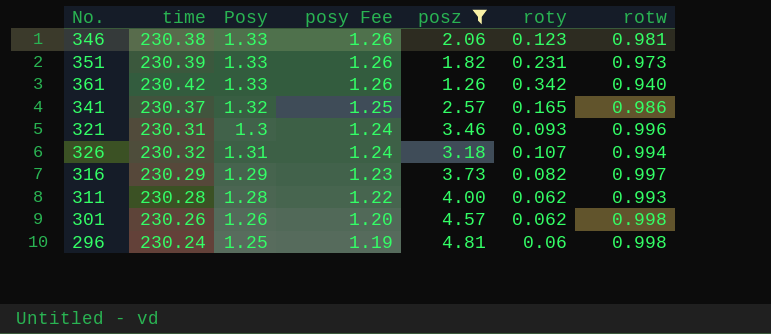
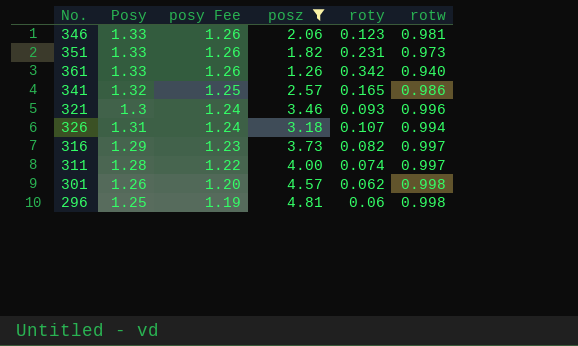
column time | position: 2 -> none
311 | roty: 0.062 -> 0.074
311 | rotw: 0.993 -> 0.997

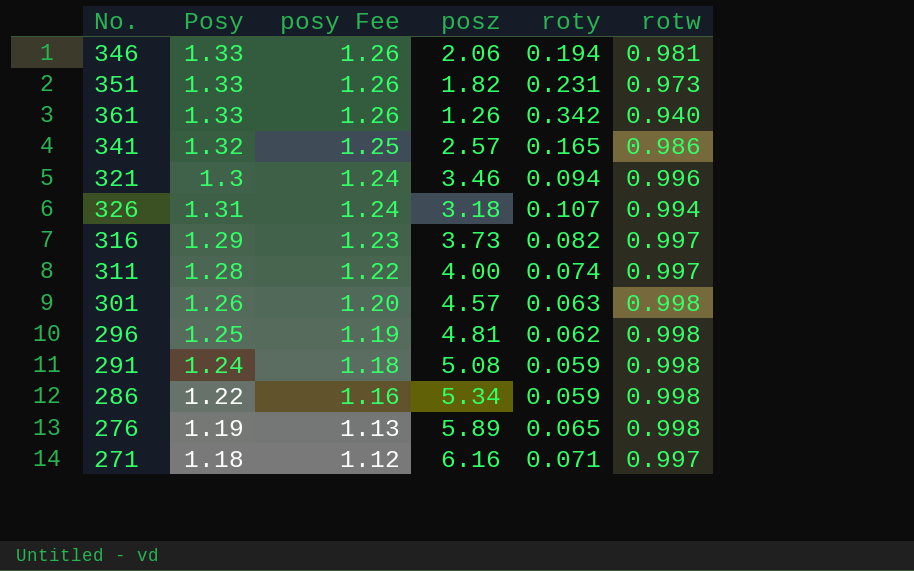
filter: posz <= 4.81 -> none
346 | roty: 0.123 -> 0.194
321 | roty: 0.093 -> 0.094
301 | roty: 0.062 -> 0.063
296 | roty: 0.06 -> 0.062

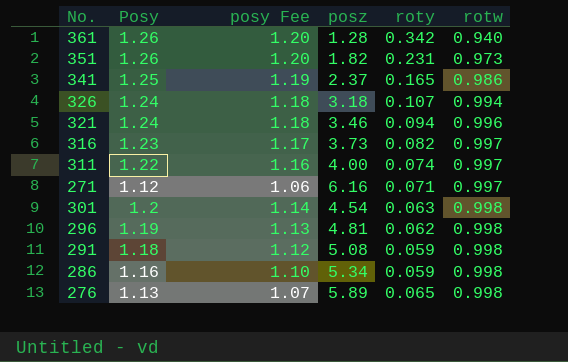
row order: posy Fee descending -> rotw ascending
row 346: 1.33 | 1.26 | 2.06 | 0.194 | 0.981 -> none
361 | Posy: 1.33 -> 1.26
361 | posy Fee: 1.26 -> 1.20
361 | posz: 1.26 -> 1.28
351 | Posy: 1.33 -> 1.26
351 | posy Fee: 1.26 -> 1.20
341 | Posy: 1.32 -> 1.25
341 | posy Fee: 1.25 -> 1.19
341 | posz: 2.57 -> 2.37
326 | Posy: 1.31 -> 1.24
326 | posy Fee: 1.24 -> 1.18
321 | Posy: 1.3 -> 1.24
321 | posy Fee: 1.24 -> 1.18
316 | Posy: 1.29 -> 1.23
316 | posy Fee: 1.23 -> 1.17
311 | Posy: 1.28 -> 1.22
311 | posy Fee: 1.22 -> 1.16
271 | Posy: 1.18 -> 1.12
271 | posy Fee: 1.12 -> 1.06
301 | Posy: 1.26 -> 1.2
301 | posy Fee: 1.20 -> 1.14
301 | posz: 4.57 -> 4.54
296 | Posy: 1.25 -> 1.19
296 | posy Fee: 1.19 -> 1.13
291 | Posy: 1.24 -> 1.18
291 | posy Fee: 1.18 -> 1.12
286 | Posy: 1.22 -> 1.16
286 | posy Fee: 1.16 -> 1.10
276 | Posy: 1.19 -> 1.13
276 | posy Fee: 1.13 -> 1.07

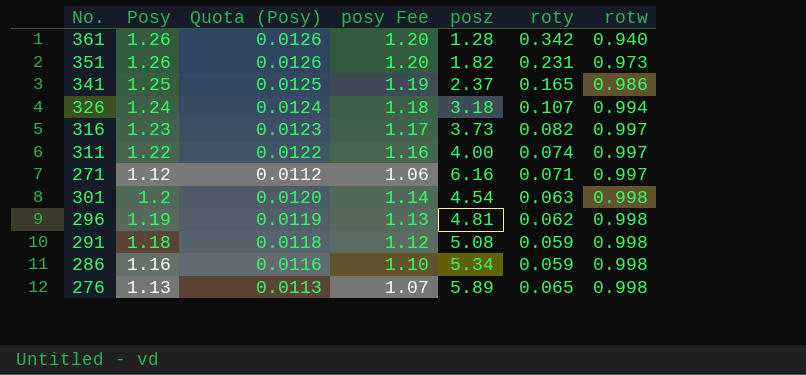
column Quota (Posy) | formula: none -> [Posy] * 0.01
row 321: 1.24 | 1.18 | 3.46 | 0.094 | 0.996 -> none

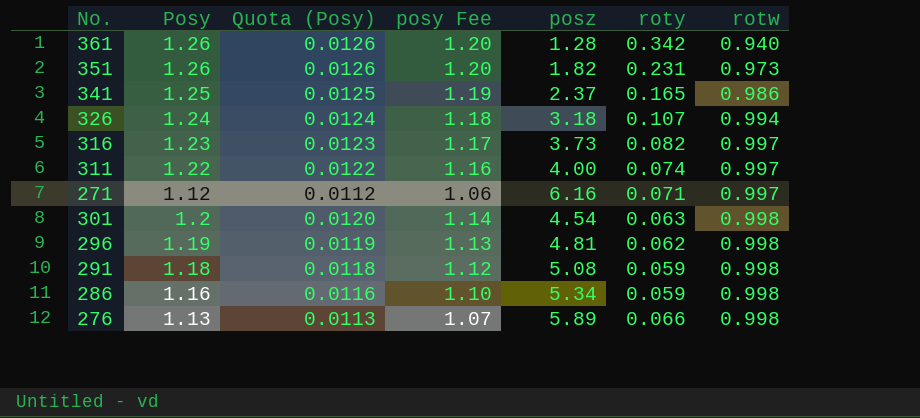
276 | roty: 0.065 -> 0.066

